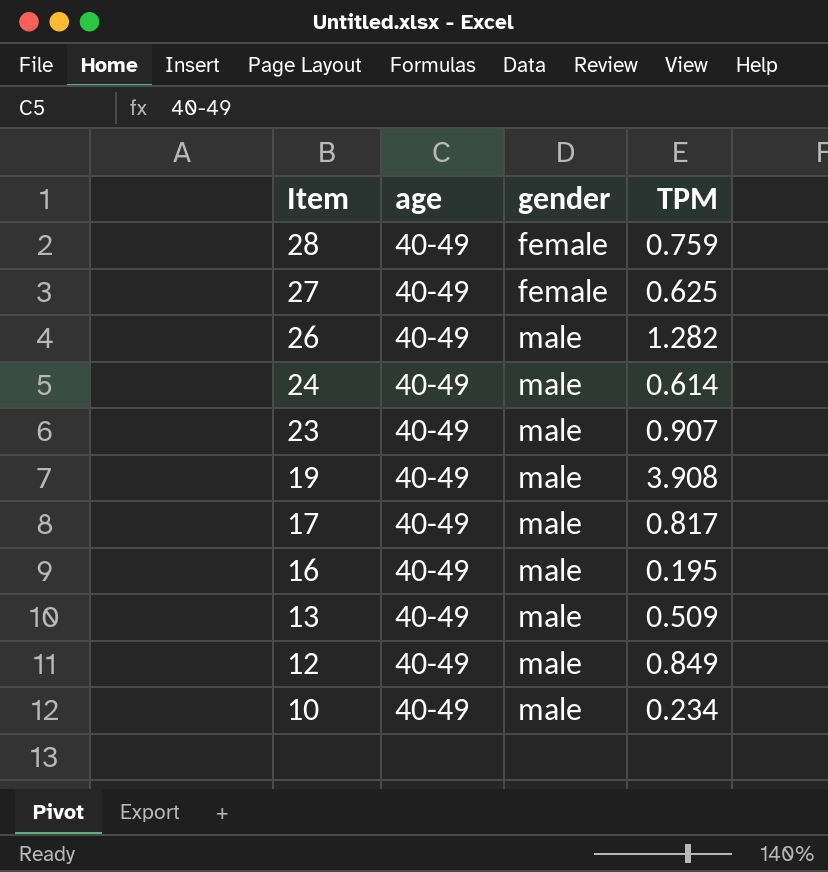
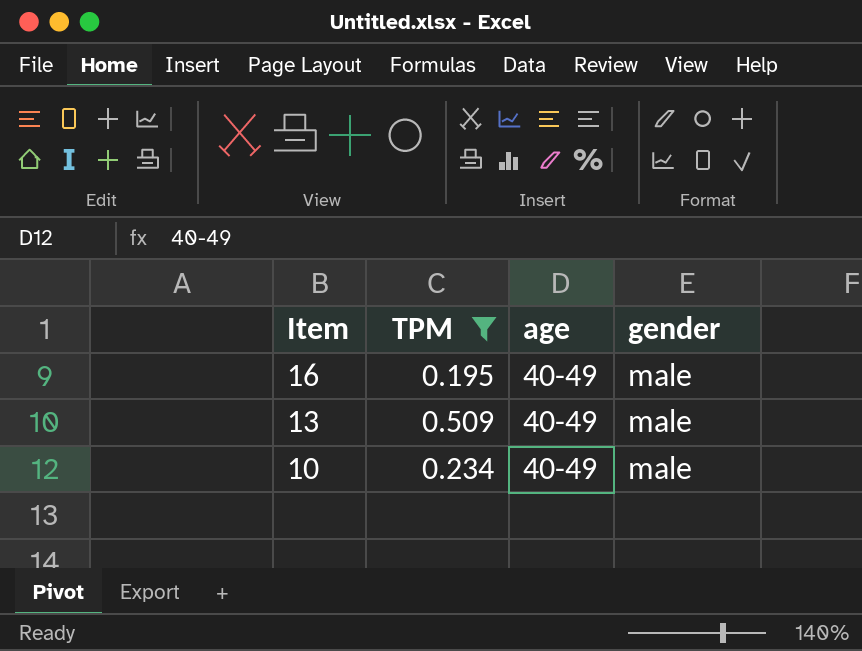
filter: none -> TPM <= 0.509
column TPM | position: 4 -> 2

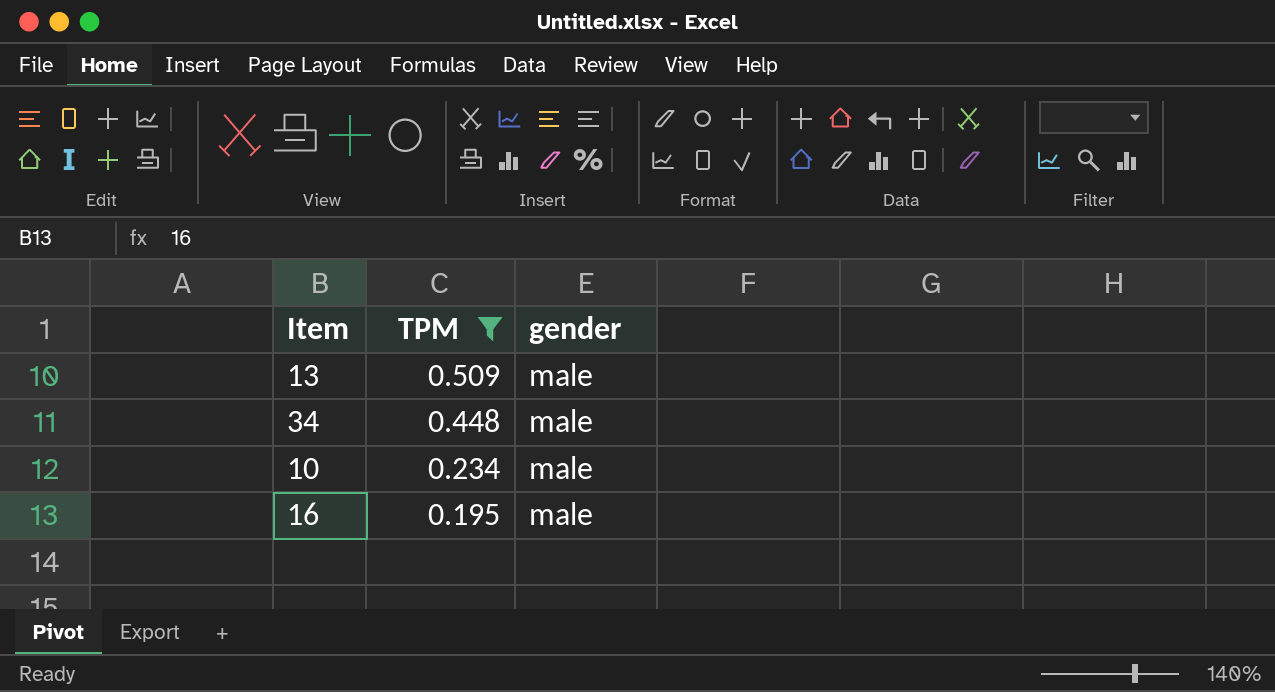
row order: Item descending -> TPM descending
column age | position: 3 -> none
row 34: none -> 0.448 | male

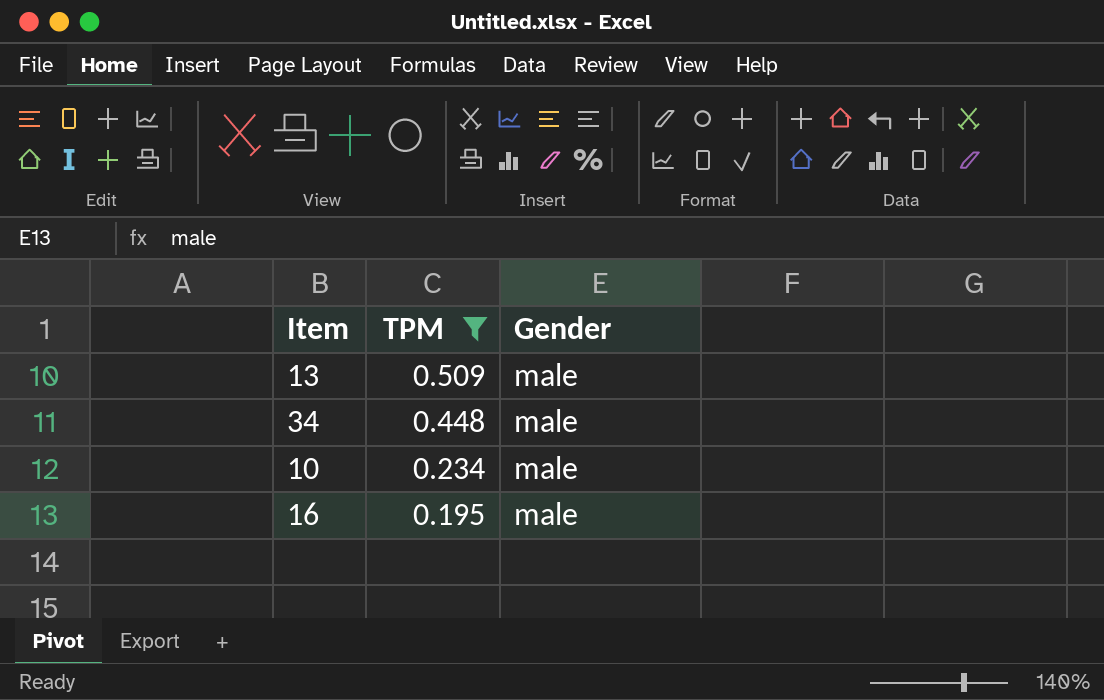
column name: gender -> Gender

